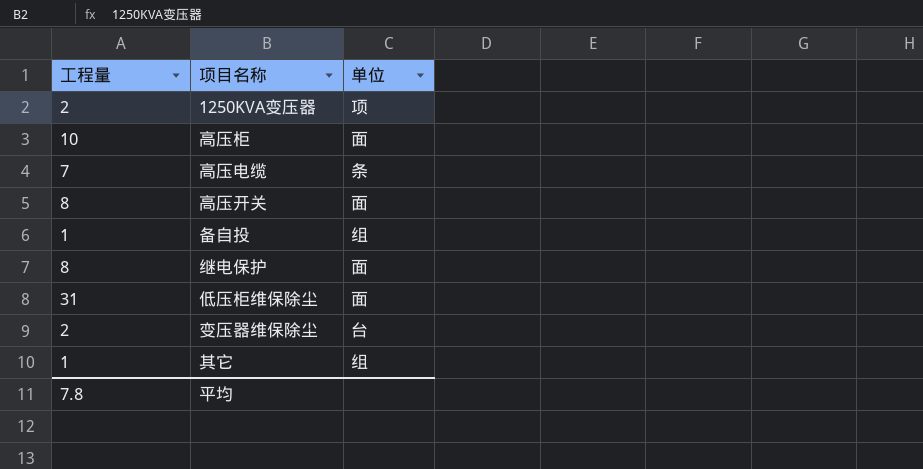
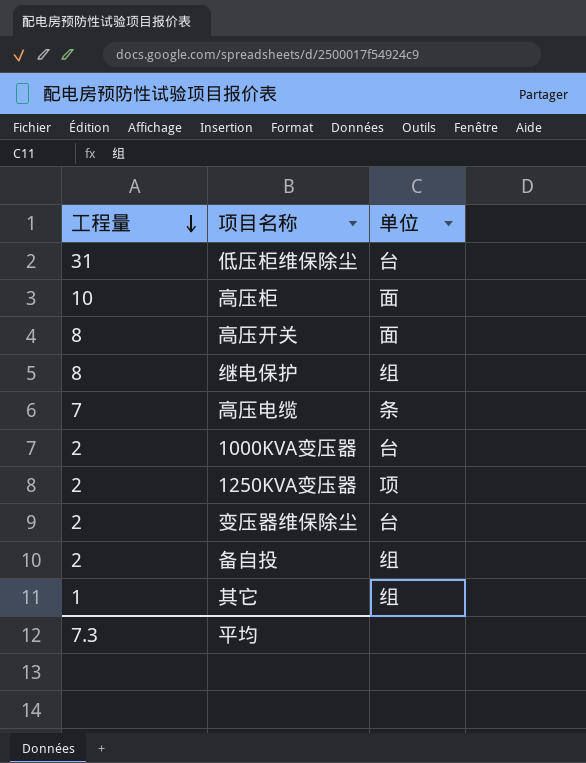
row order: none -> 工程量 descending
低压柜维保除尘 | 单位: 面 -> 台
继电保护 | 单位: 面 -> 组
row 1000KVA变压器: none -> 2 | 台
备自投 | 工程量: 1 -> 2
平均 | 工程量: 7.8 -> 7.3

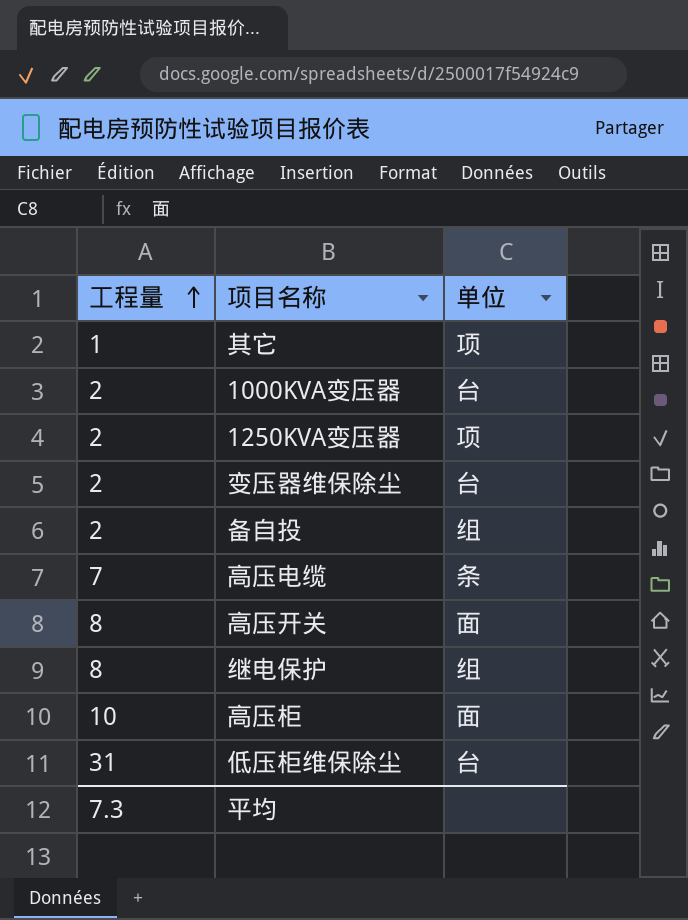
row order: 工程量 descending -> 工程量 ascending
其它 | 单位: 组 -> 项

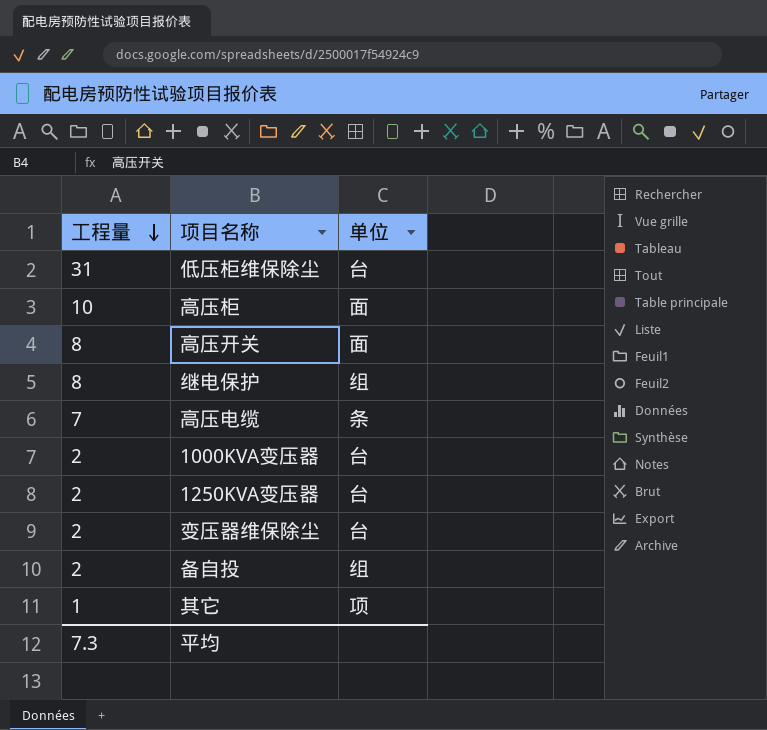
row order: 工程量 ascending -> 工程量 descending
1250KVA变压器 | 单位: 项 -> 台

